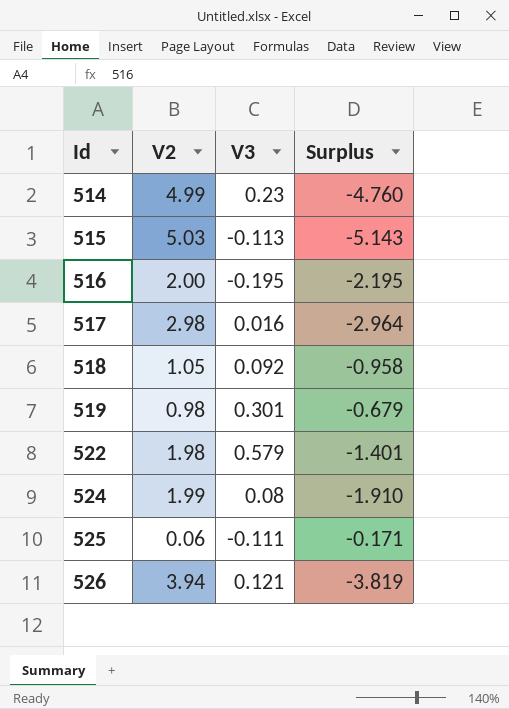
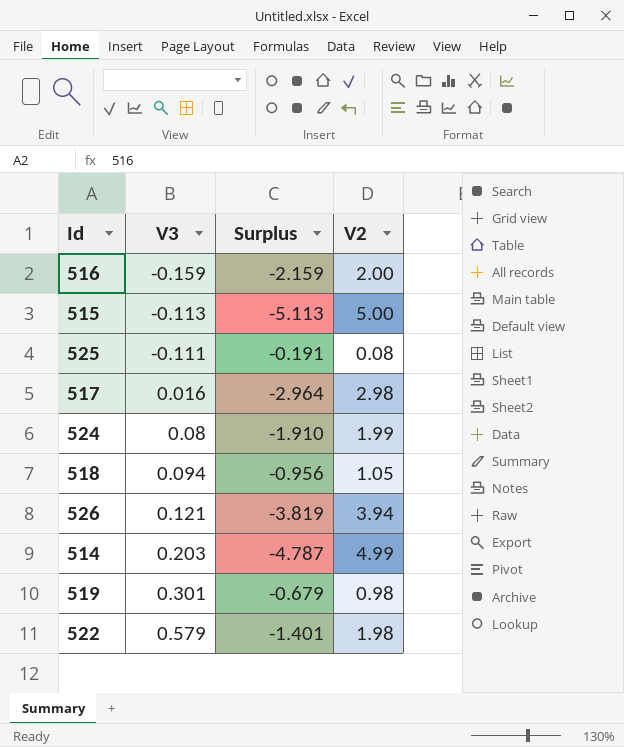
row order: Id ascending -> V3 ascending
column V2 | position: 2 -> 4
516 | V3: -0.195 -> -0.159
516 | Surplus: -2.195 -> -2.159
515 | Surplus: -5.143 -> -5.113
515 | V2: 5.03 -> 5.00
525 | Surplus: -0.171 -> -0.191
525 | V2: 0.06 -> 0.08
518 | V3: 0.092 -> 0.094
518 | Surplus: -0.958 -> -0.956
514 | V3: 0.23 -> 0.203
514 | Surplus: -4.760 -> -4.787

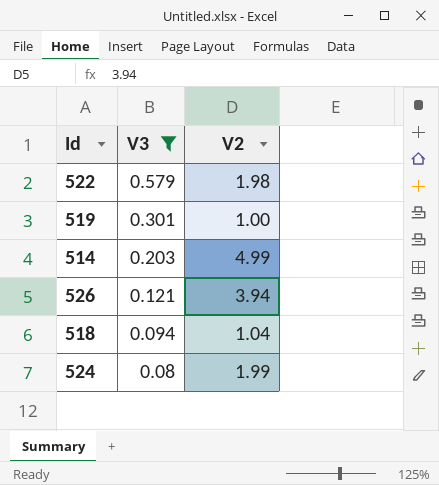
filter: none -> V3 >= 0.08
row order: V3 ascending -> V3 descending
column Surplus | formula: [V3] - [V2] -> none
519 | V2: 0.98 -> 1.00
518 | V2: 1.05 -> 1.04

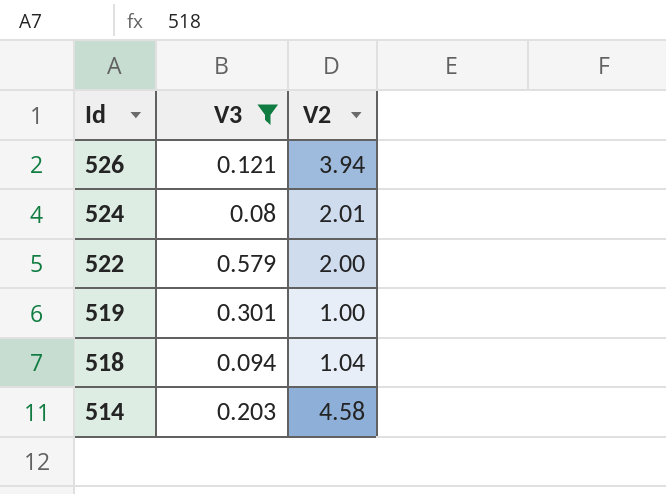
row order: V3 descending -> Id descending
524 | V2: 1.99 -> 2.01
522 | V2: 1.98 -> 2.00
514 | V2: 4.99 -> 4.58

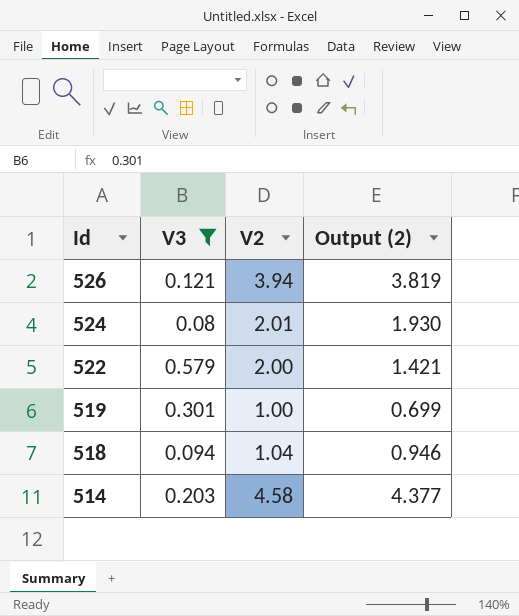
column Output (2) | formula: none -> [V2] - [V3]

